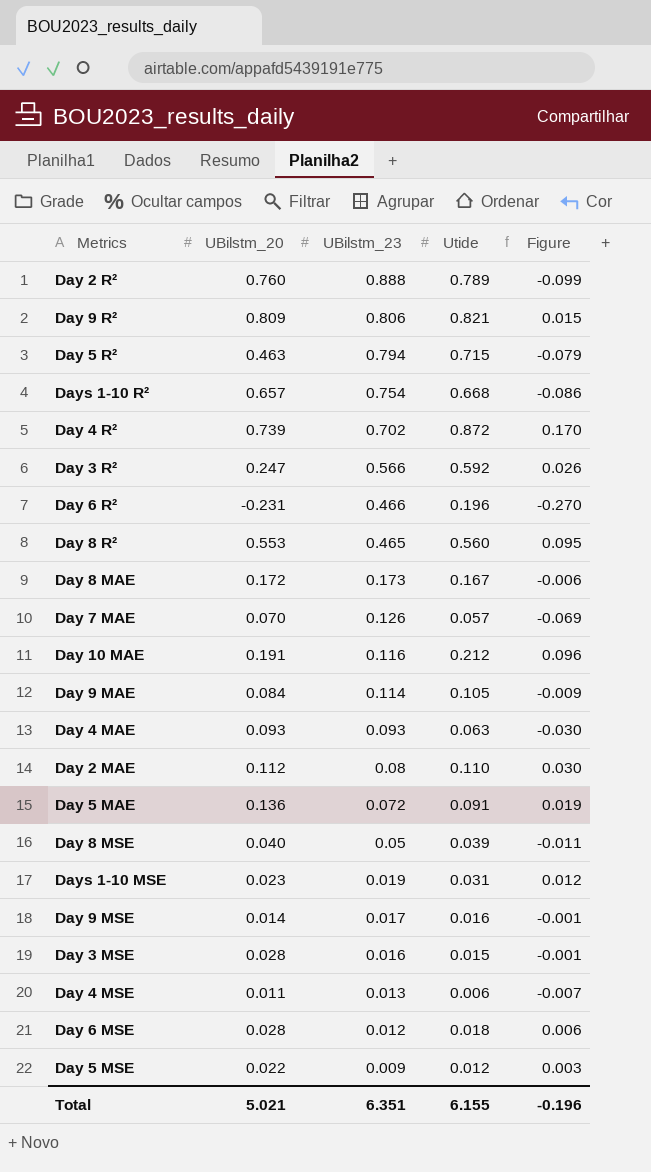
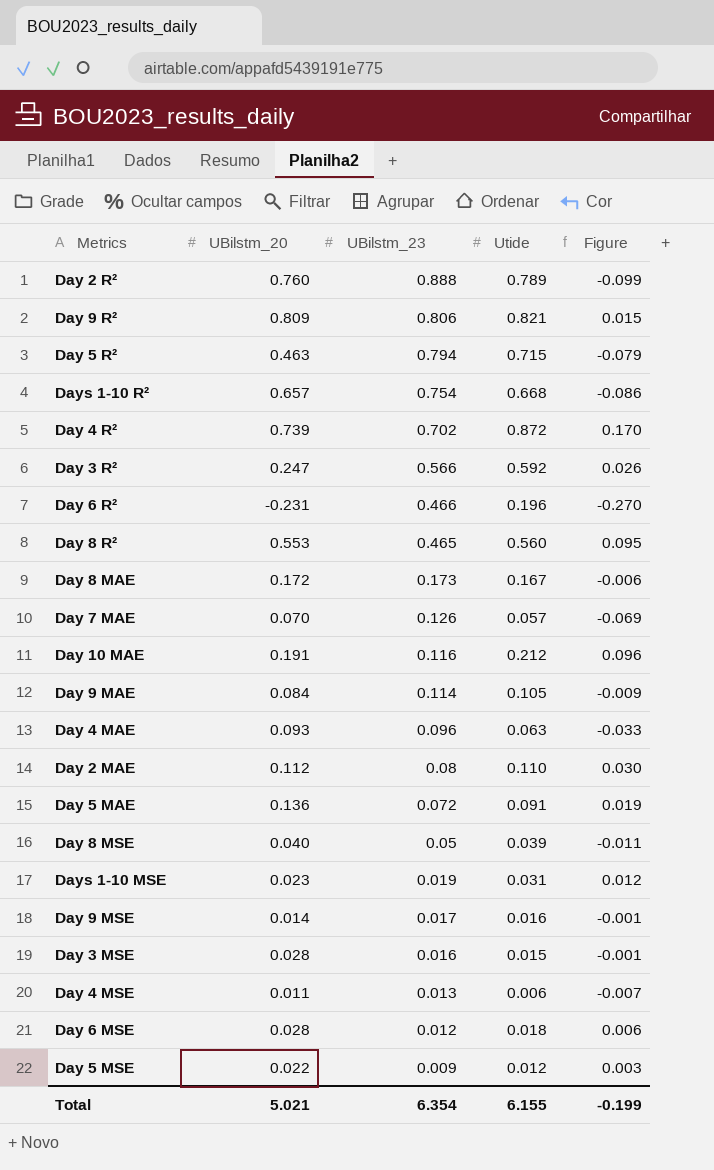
Day 4 MAE | UBilstm_23: 0.093 -> 0.096
Day 4 MAE | Figure: -0.030 -> -0.033
Total | UBilstm_23: 6.351 -> 6.354
Total | Figure: -0.196 -> -0.199

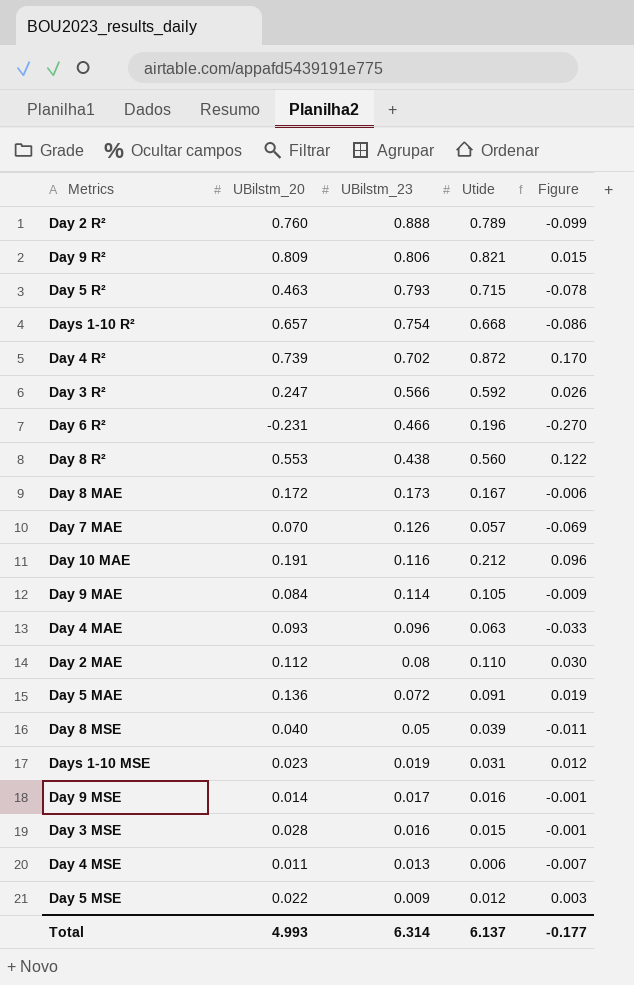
row Day 6 MSE: 0.028 | 0.012 | 0.018 | 0.006 -> none
Day 5 R² | UBilstm_23: 0.794 -> 0.793
Day 5 R² | Figure: -0.079 -> -0.078
Day 8 R² | UBilstm_23: 0.465 -> 0.438
Day 8 R² | Figure: 0.095 -> 0.122
Total | UBilstm_20: 5.021 -> 4.993
Total | UBilstm_23: 6.354 -> 6.314
Total | Utide: 6.155 -> 6.137
Total | Figure: -0.199 -> -0.177

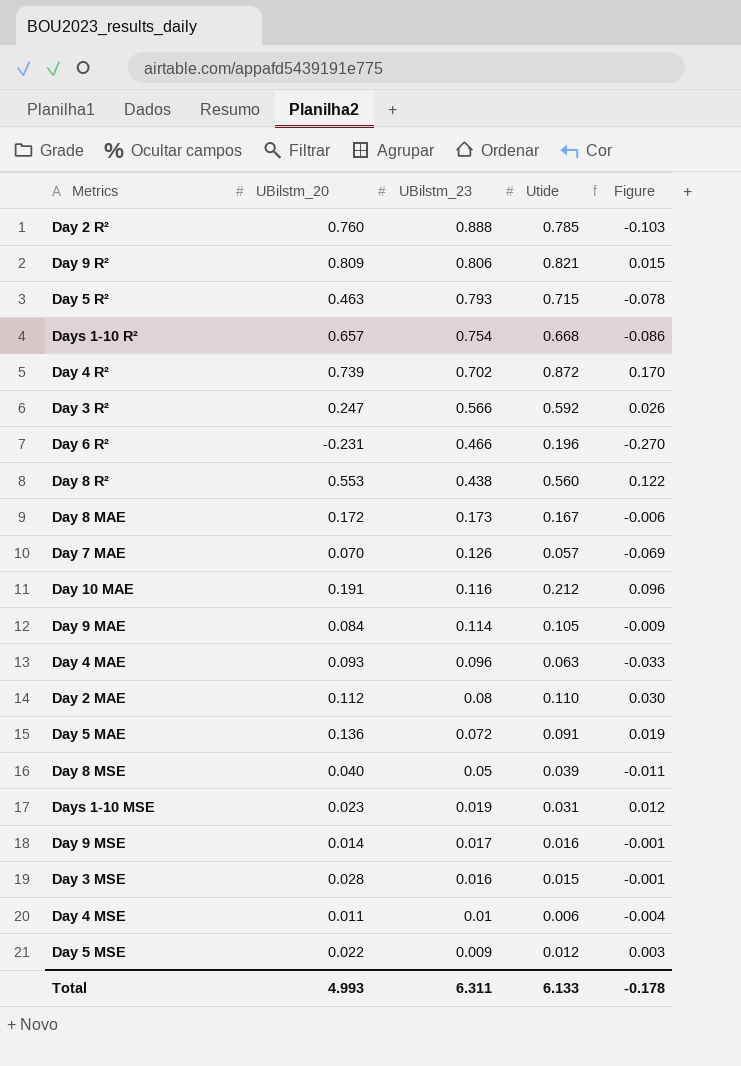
Day 2 R² | Utide: 0.789 -> 0.785
Day 2 R² | Figure: -0.099 -> -0.103
Day 4 MSE | UBilstm_23: 0.013 -> 0.01
Day 4 MSE | Figure: -0.007 -> -0.004
Total | UBilstm_23: 6.314 -> 6.311
Total | Utide: 6.137 -> 6.133
Total | Figure: -0.177 -> -0.178

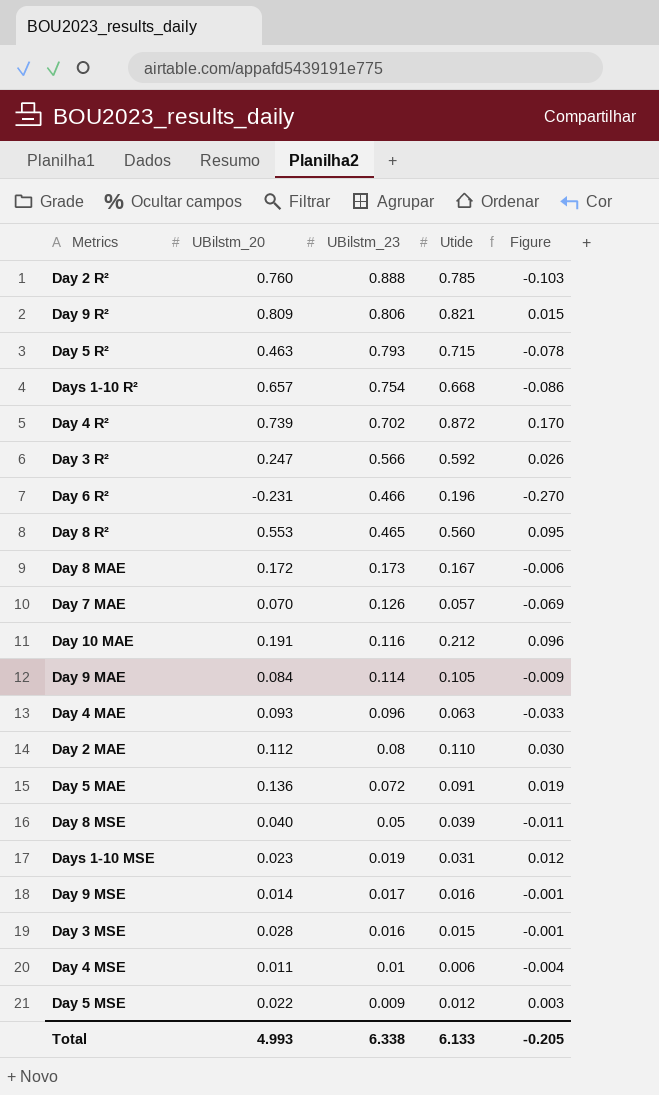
Day 8 R² | UBilstm_23: 0.438 -> 0.465
Day 8 R² | Figure: 0.122 -> 0.095
Total | UBilstm_23: 6.311 -> 6.338
Total | Figure: -0.178 -> -0.205

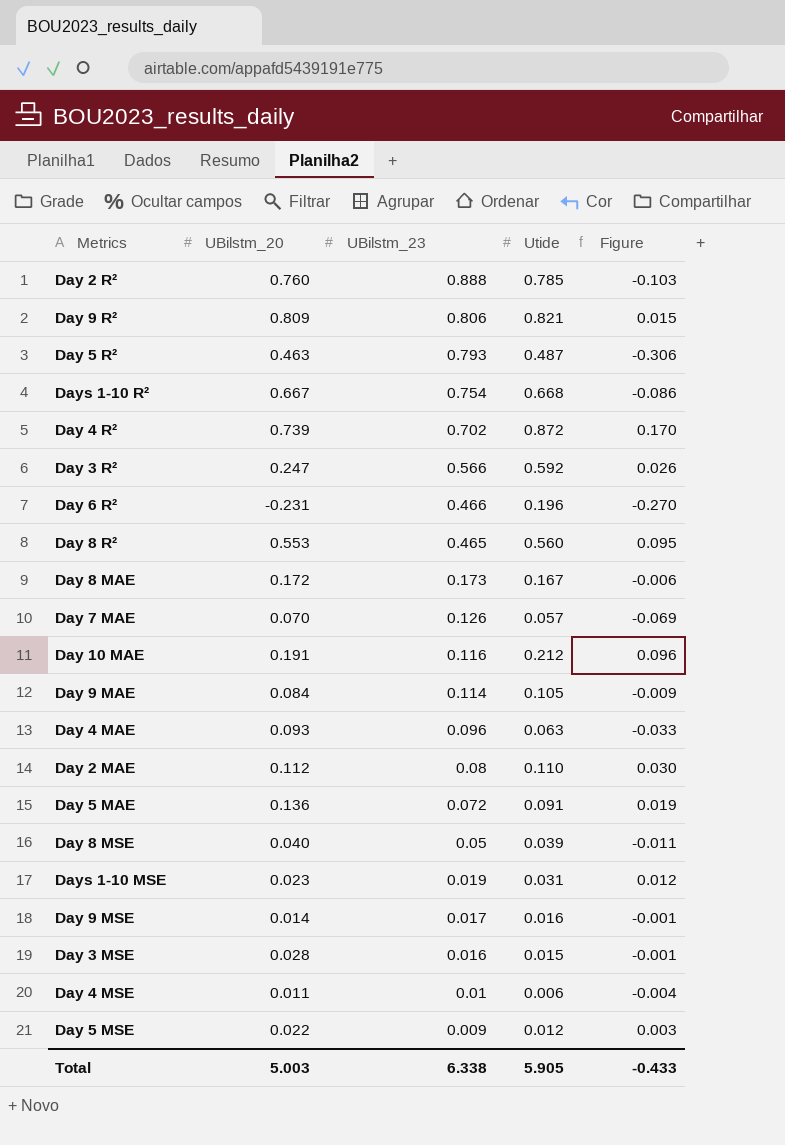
Day 5 R² | Utide: 0.715 -> 0.487
Day 5 R² | Figure: -0.078 -> -0.306
Days 1-10 R² | UBilstm_20: 0.657 -> 0.667
Total | UBilstm_20: 4.993 -> 5.003
Total | Utide: 6.133 -> 5.905
Total | Figure: -0.205 -> -0.433

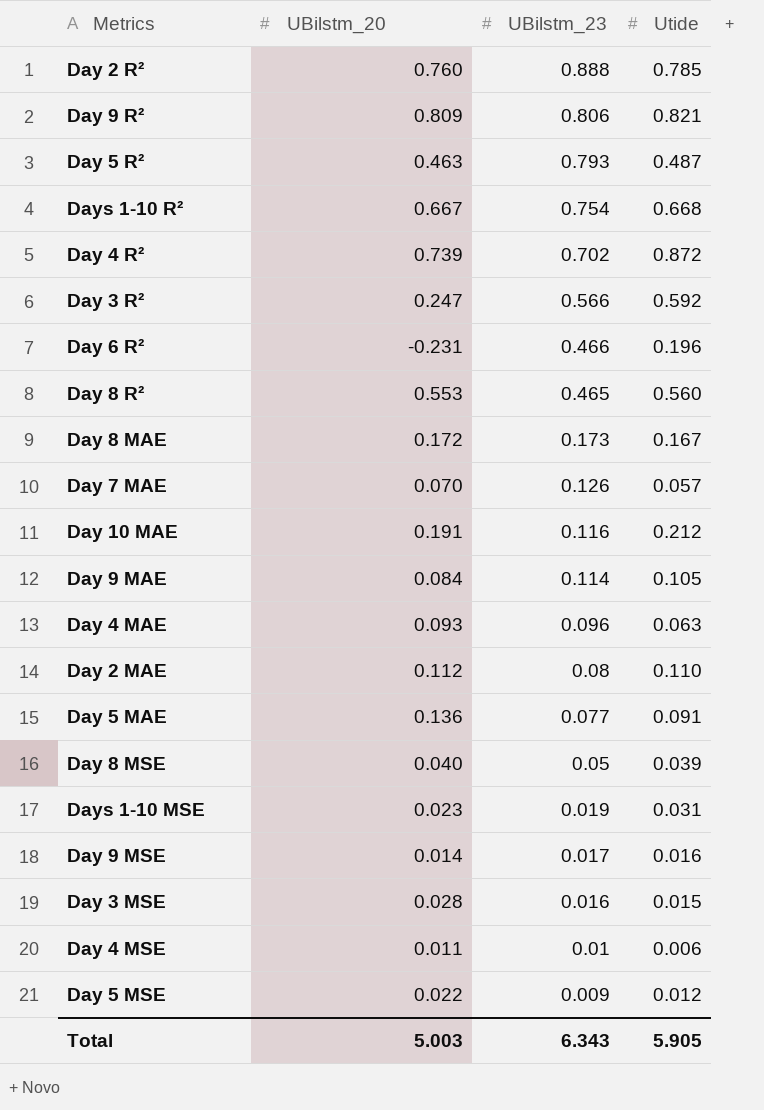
column Figure | formula: [Utide] - [UBilstm_23] -> none
Day 5 MAE | UBilstm_23: 0.072 -> 0.077
Total | UBilstm_23: 6.338 -> 6.343

